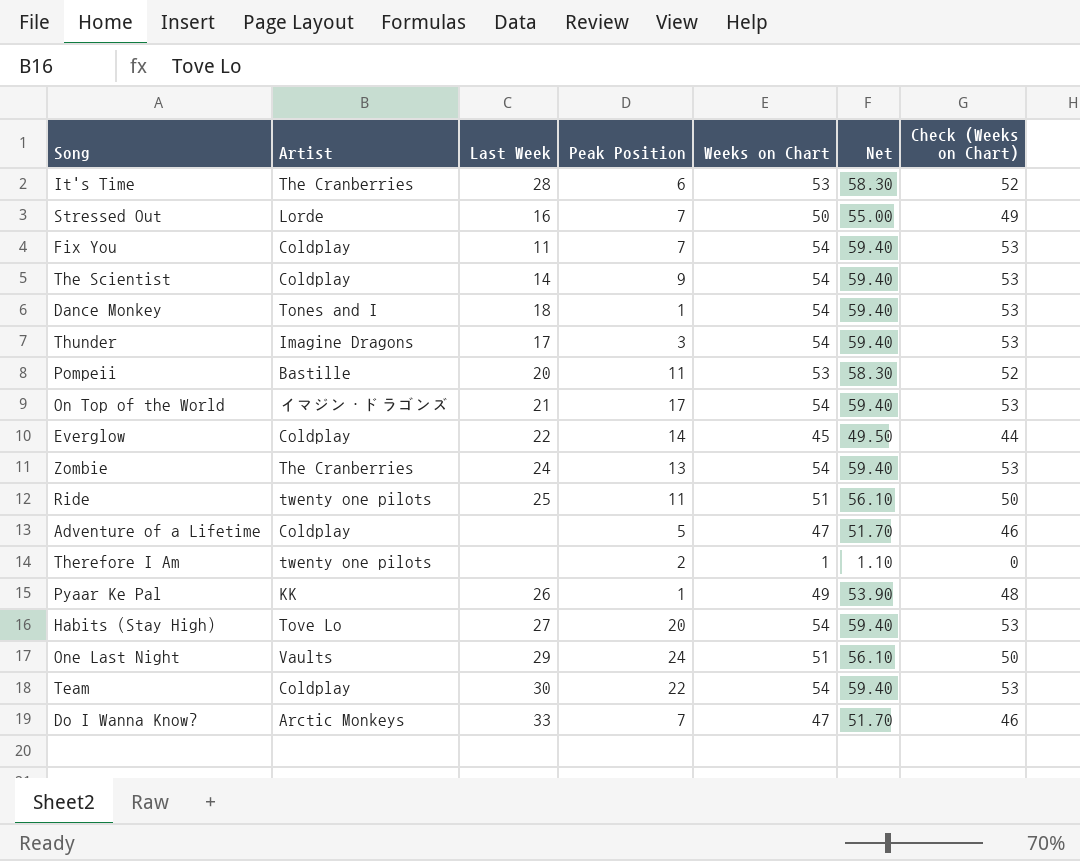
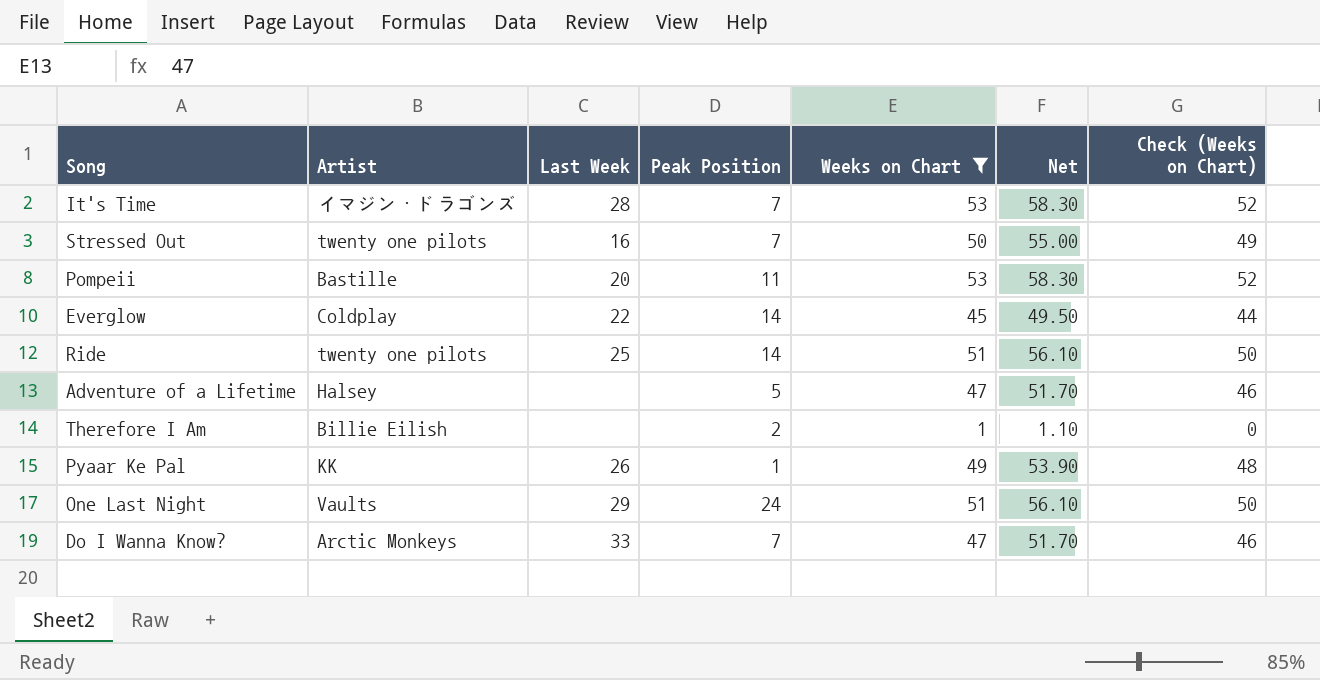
filter: none -> Weeks on Chart != 54
It's Time | Artist: The Cranberries -> イマジン・ドラゴンズ
It's Time | Peak Position: 6 -> 7
Stressed Out | Artist: Lorde -> twenty one pilots
Ride | Peak Position: 11 -> 14
Adventure of a Lifetime | Artist: Coldplay -> Halsey
Therefore I Am | Artist: twenty one pilots -> Billie Eilish

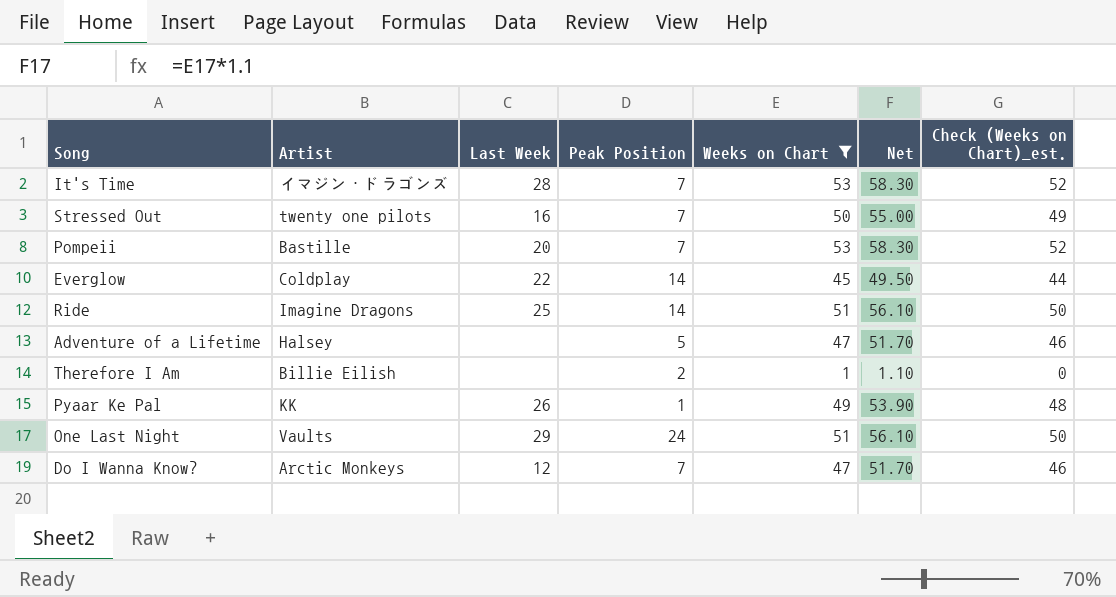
column name: Check (Weeks on Chart) -> Check (Weeks on Chart)_est.
Pompeii | Peak Position: 11 -> 7
Ride | Artist: twenty one pilots -> Imagine Dragons
Do I Wanna Know? | Last Week: 33 -> 12

